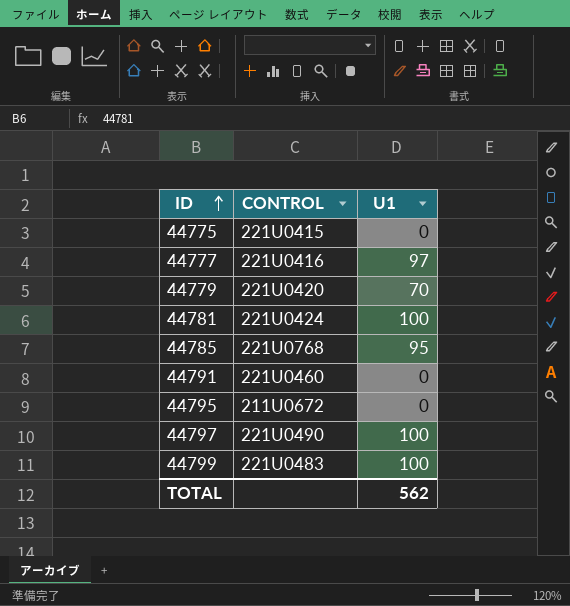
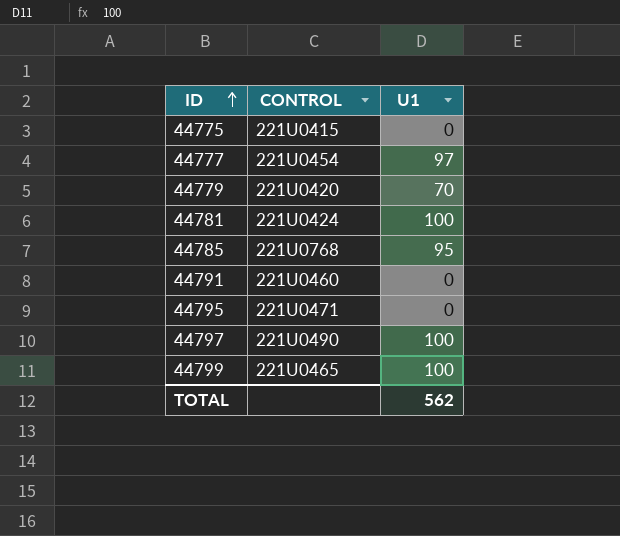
44777 | CONTROL: 221U0416 -> 221U0454
44795 | CONTROL: 211U0672 -> 221U0471
44799 | CONTROL: 221U0483 -> 221U0465

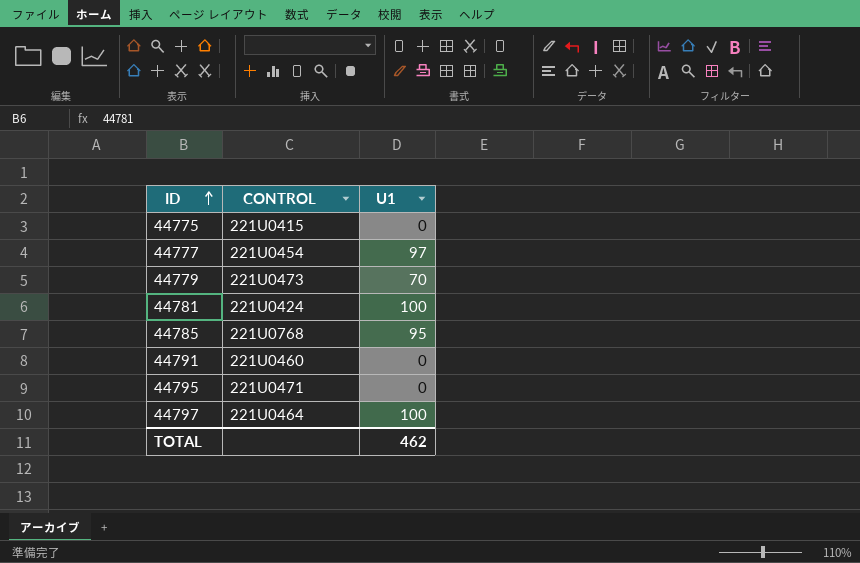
row 44799: 221U0465 | 100 -> none
44779 | CONTROL: 221U0420 -> 221U0473
44797 | CONTROL: 221U0490 -> 221U0464
TOTAL | U1: 562 -> 462

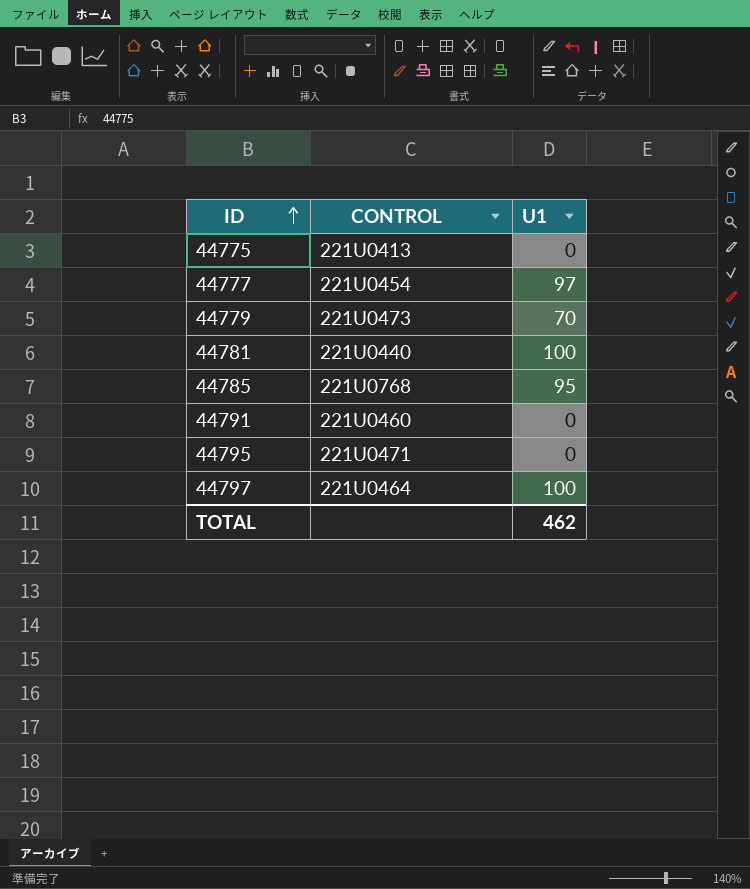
44775 | CONTROL: 221U0415 -> 221U0413
44781 | CONTROL: 221U0424 -> 221U0440

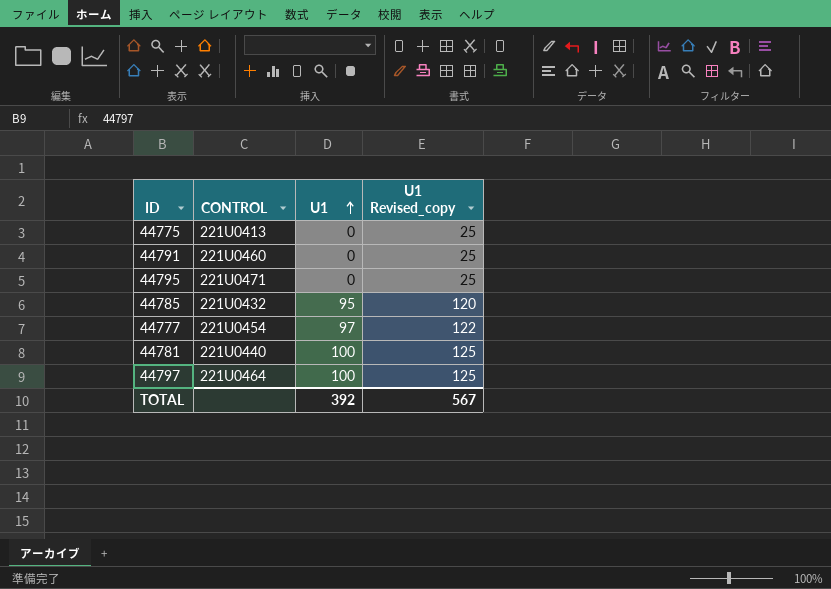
row order: ID ascending -> U1 ascending
column U1 Revised_copy | formula: none -> [U1] + 25
row 44779: 221U0473 | 70 -> none
44785 | CONTROL: 221U0768 -> 221U0432
TOTAL | U1: 462 -> 392

